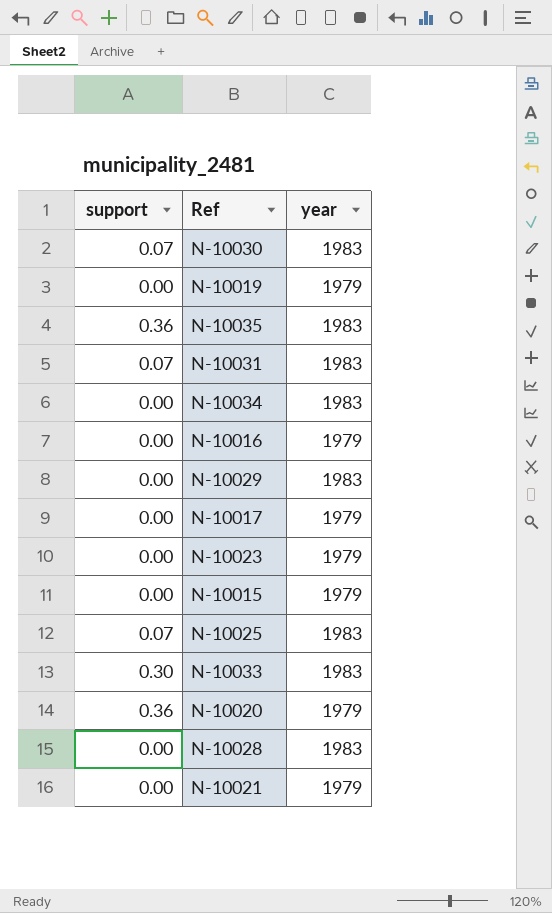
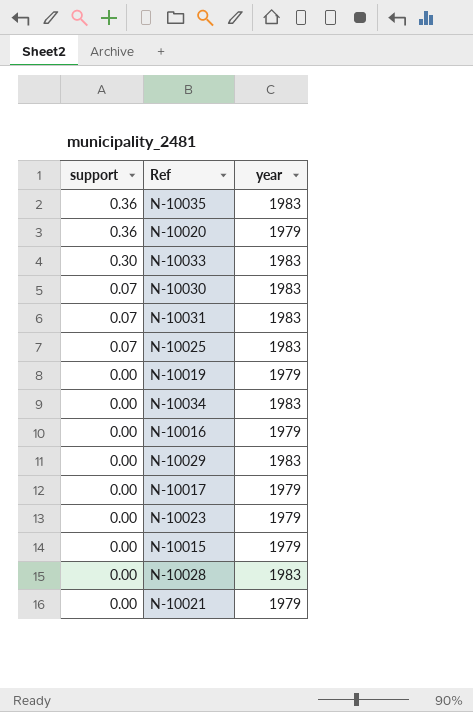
row order: none -> support descending

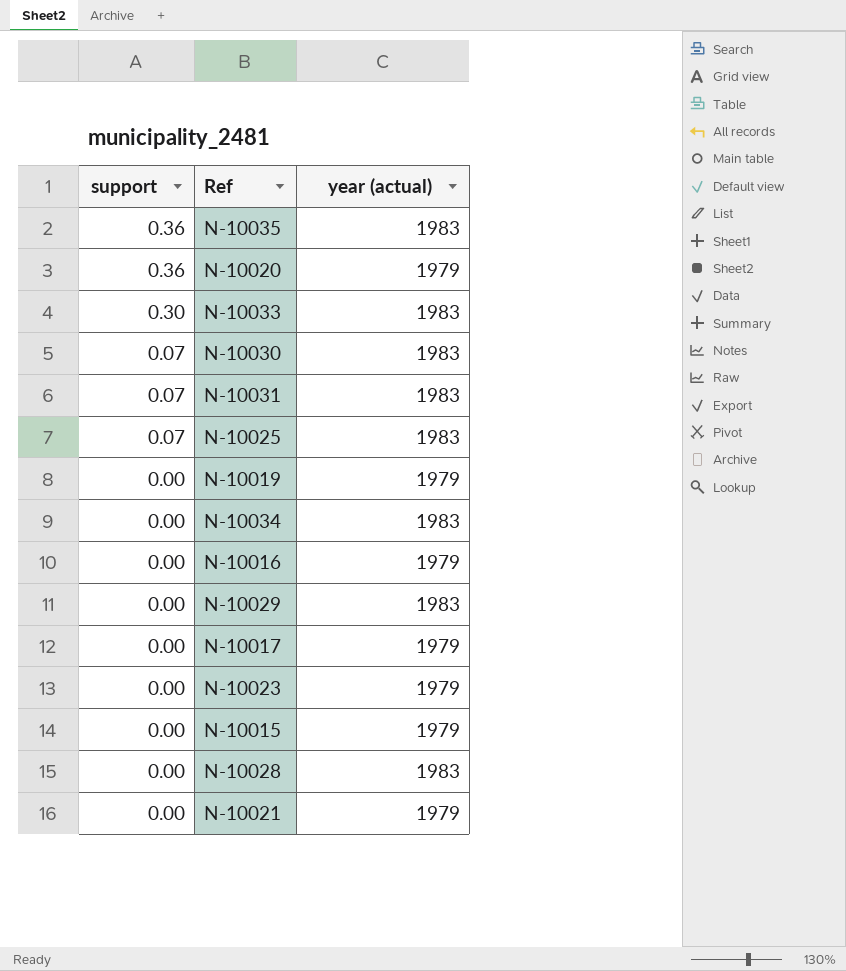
column name: year -> year (actual)

